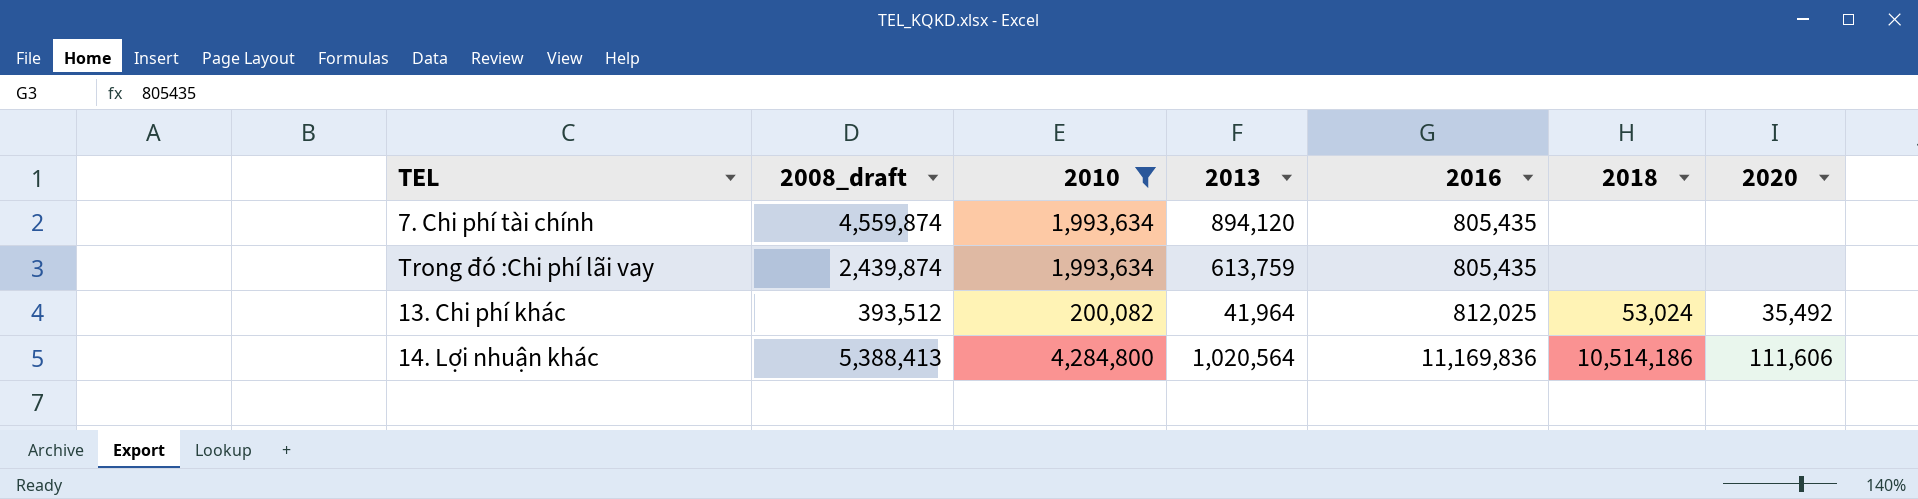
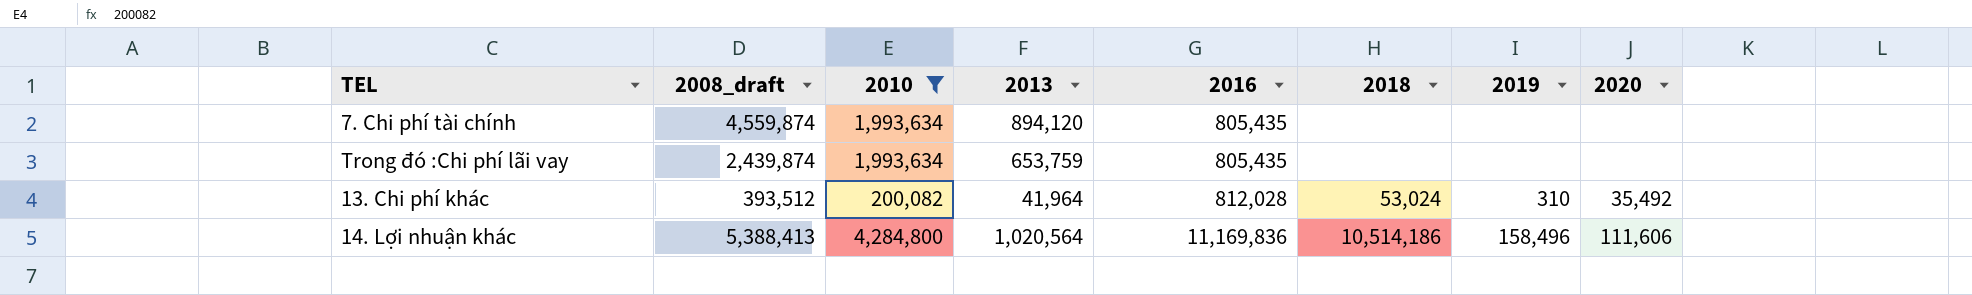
column 2019 | position: none -> 7
Trong đó :Chi phí lãi vay | 2013: 613,759 -> 653,759
13. Chi phí khác | 2016: 812,025 -> 812,028

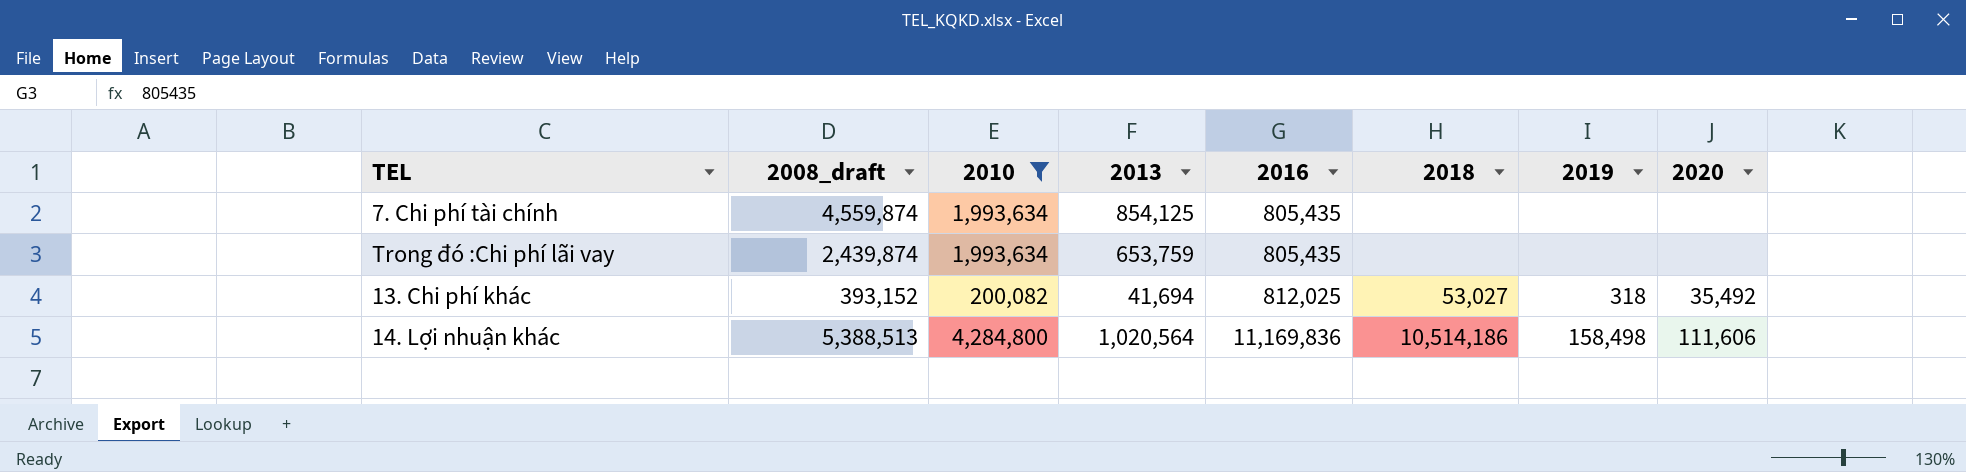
7. Chi phí tài chính | 2013: 894,120 -> 854,125
13. Chi phí khác | 2008_draft: 393,512 -> 393,152
13. Chi phí khác | 2013: 41,964 -> 41,694
13. Chi phí khác | 2016: 812,028 -> 812,025
13. Chi phí khác | 2018: 53,024 -> 53,027
13. Chi phí khác | 2019: 310 -> 318
14. Lợi nhuận khác | 2008_draft: 5,388,413 -> 5,388,513
14. Lợi nhuận khác | 2019: 158,496 -> 158,498

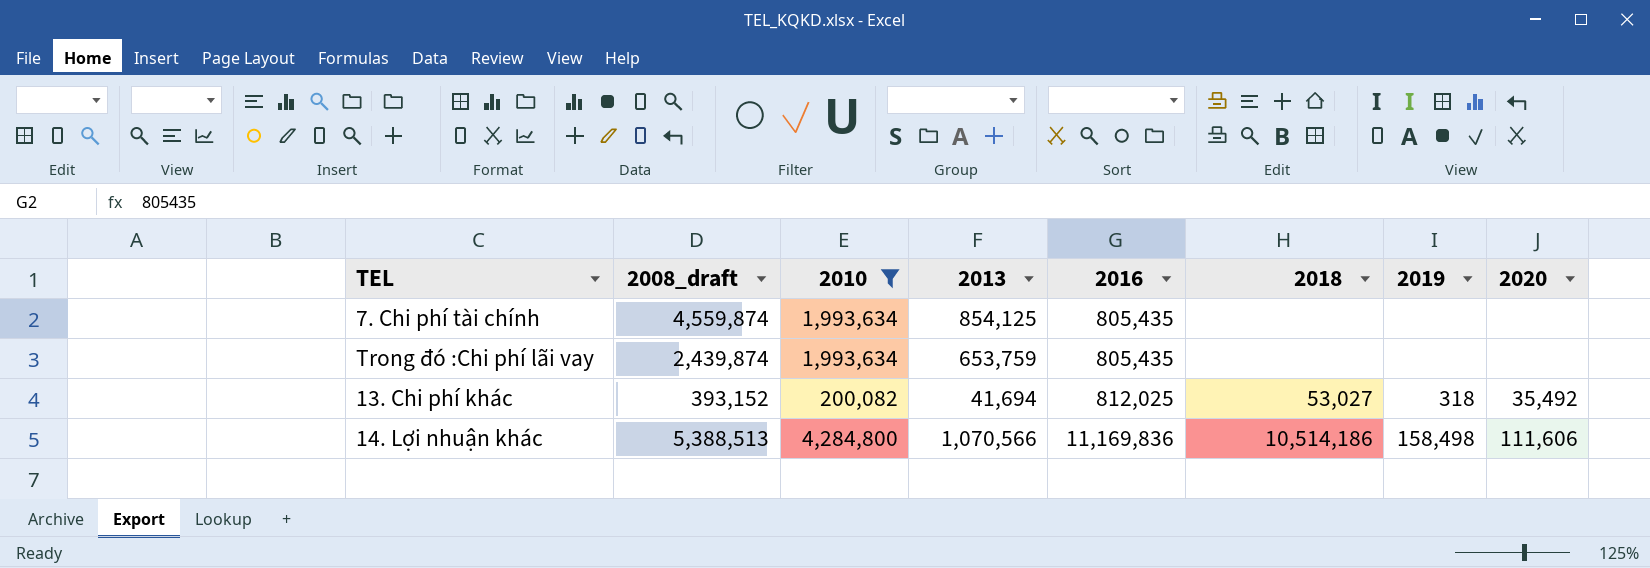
14. Lợi nhuận khác | 2013: 1,020,564 -> 1,070,566

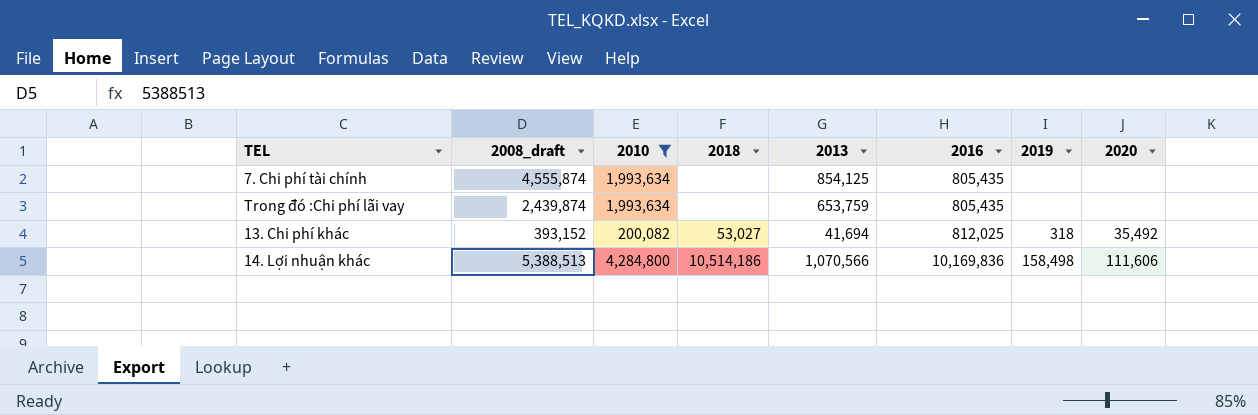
column 2018 | position: 6 -> 4
7. Chi phí tài chính | 2008_draft: 4,559,874 -> 4,555,874
14. Lợi nhuận khác | 2016: 11,169,836 -> 10,169,836

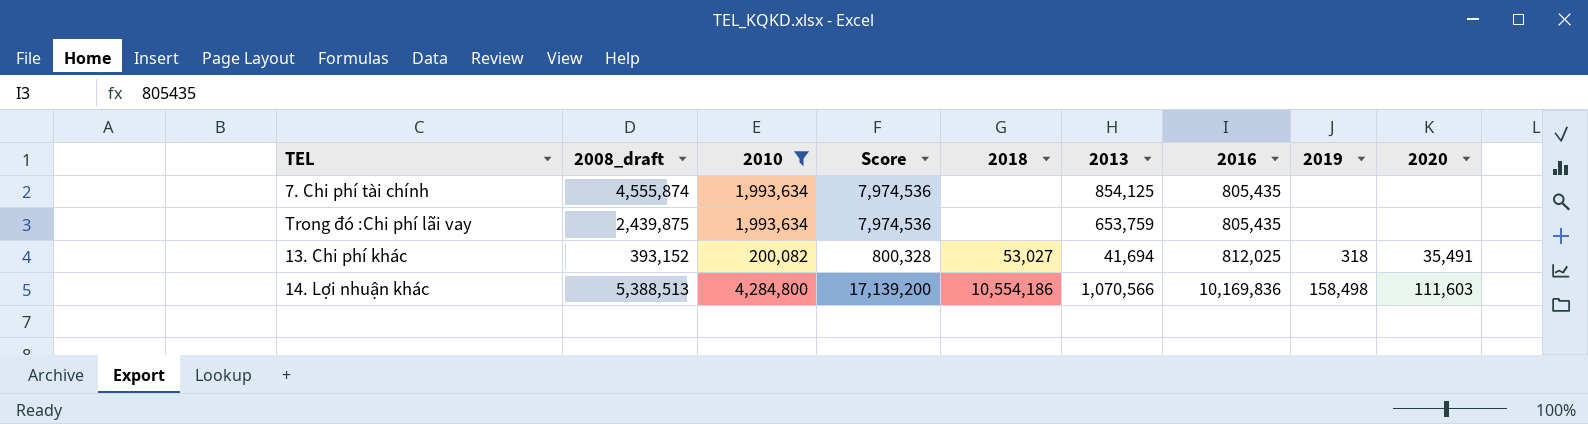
column Score | formula: none -> [2010] * 4
Trong đó :Chi phí lãi vay | 2008_draft: 2,439,874 -> 2,439,875
13. Chi phí khác | 2020: 35,492 -> 35,491
14. Lợi nhuận khác | 2018: 10,514,186 -> 10,554,186
14. Lợi nhuận khác | 2020: 111,606 -> 111,603

